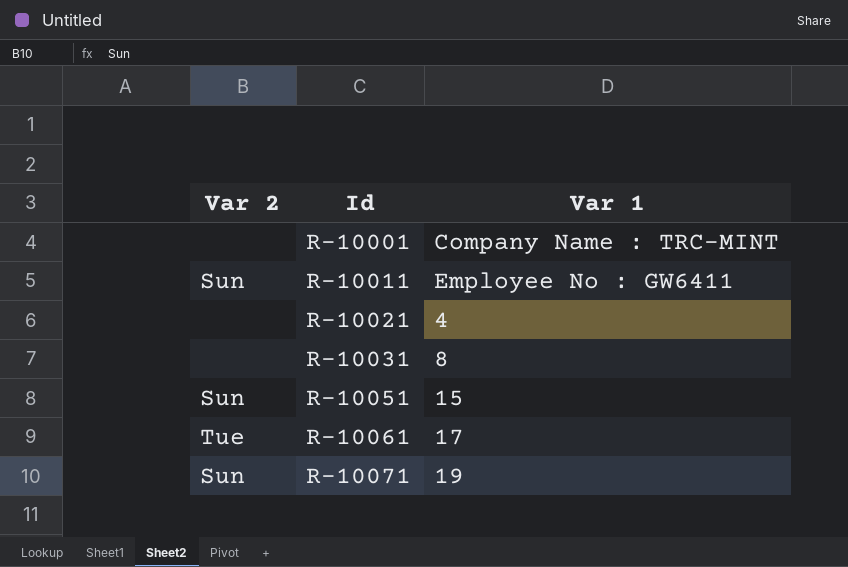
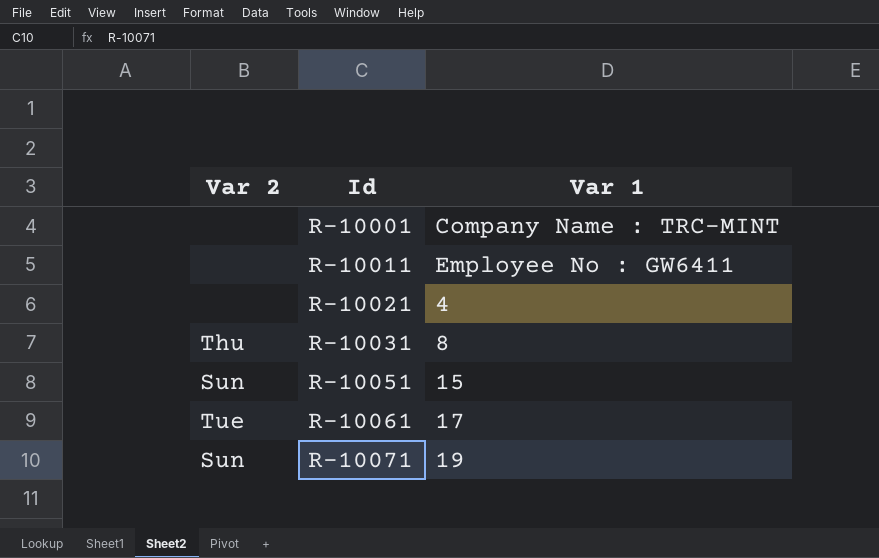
R-10011 | Var 2: Sun -> none
R-10031 | Var 2: none -> Thu

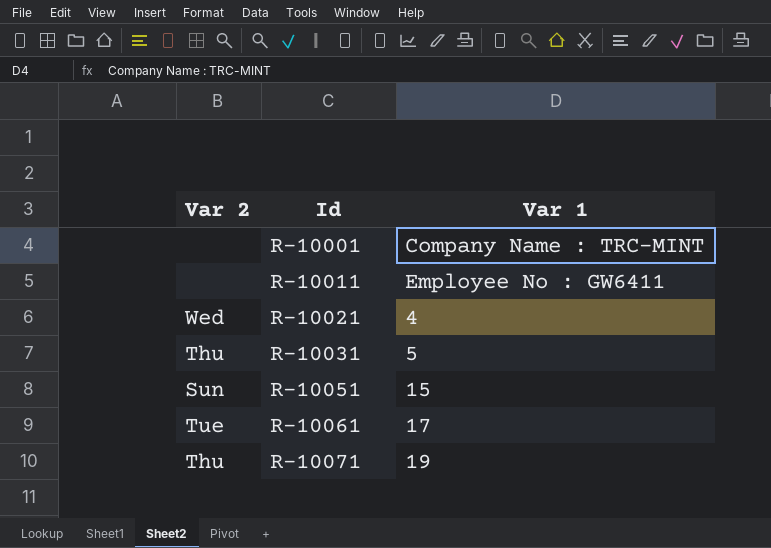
R-10021 | Var 2: none -> Wed
R-10031 | Var 1: 8 -> 5
R-10071 | Var 2: Sun -> Thu

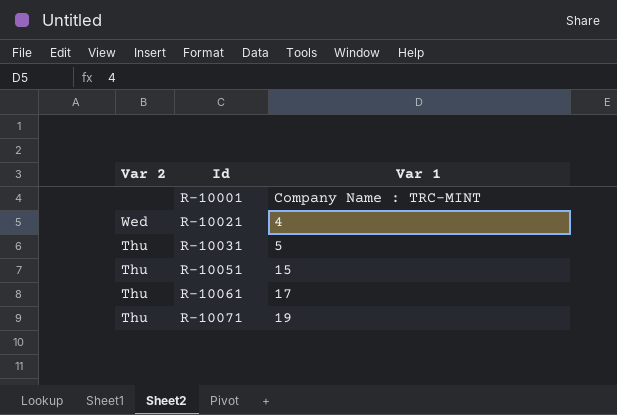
row R-10011: none | Employee No : GW6411 -> none
R-10051 | Var 2: Sun -> Thu
R-10061 | Var 2: Tue -> Thu

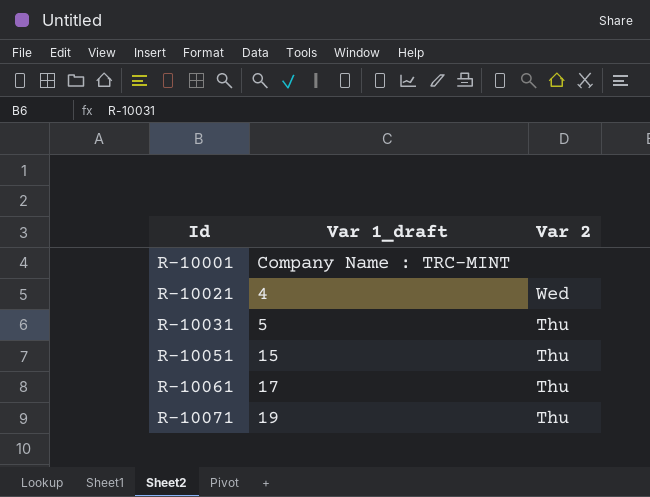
column name: Var 1 -> Var 1_draft
column Var 2 | position: 1 -> 3

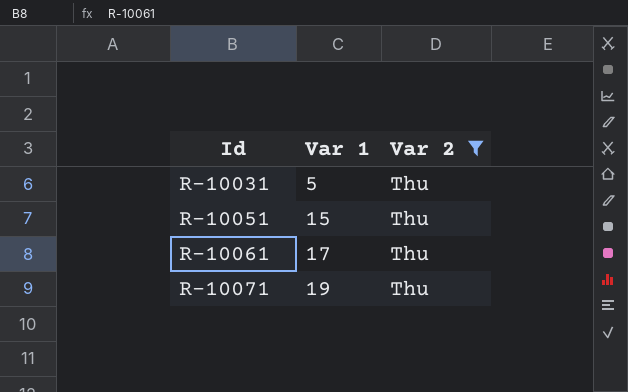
filter: none -> Var 2 = Thu
column name: Var 1_draft -> Var 1

